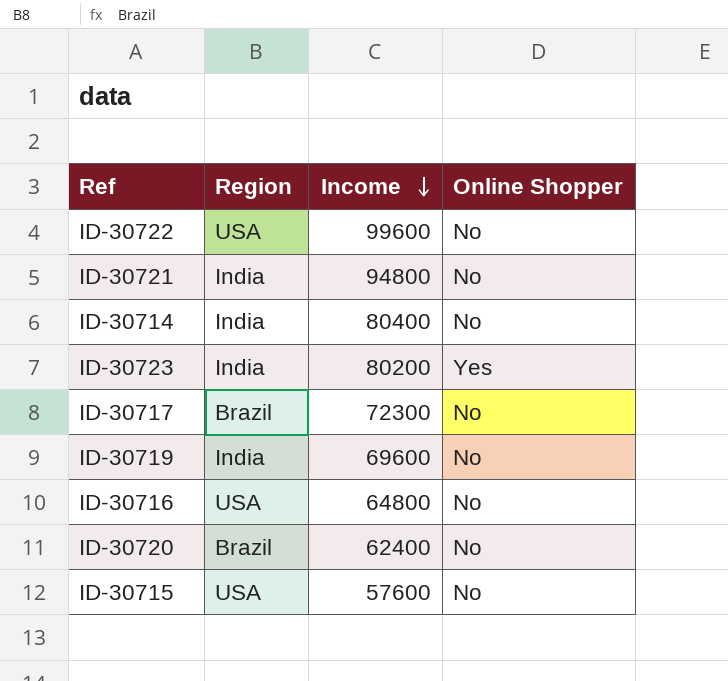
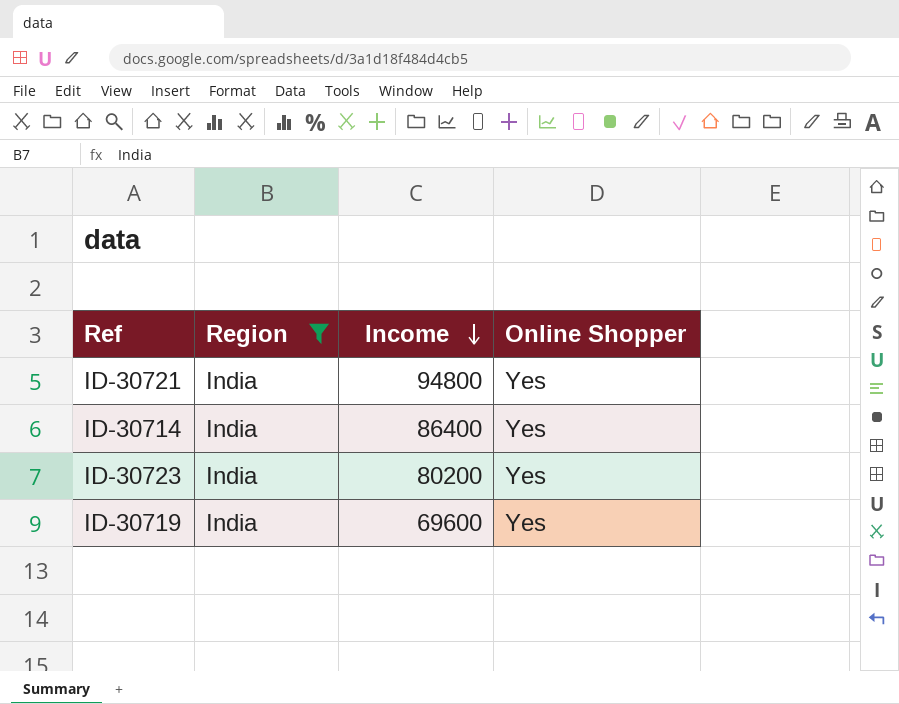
filter: none -> Region = India
ID-30721 | Online Shopper: No -> Yes
ID-30714 | Income: 80400 -> 86400
ID-30714 | Online Shopper: No -> Yes
ID-30719 | Online Shopper: No -> Yes

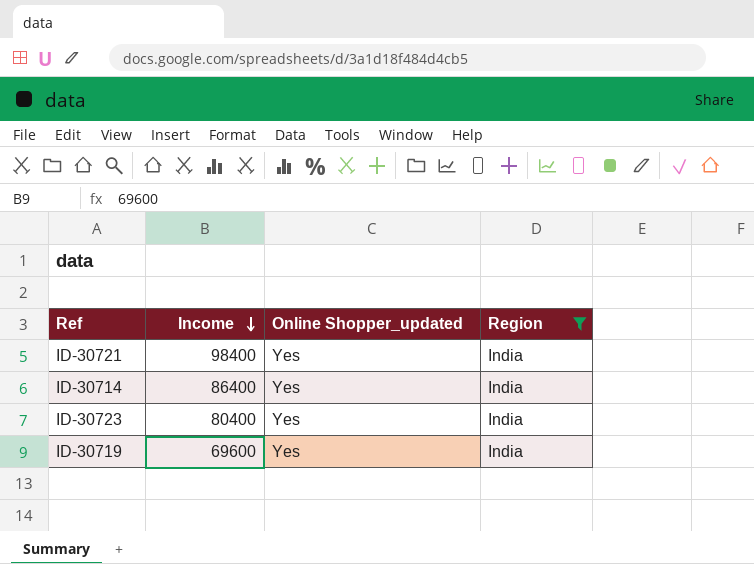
column name: Online Shopper -> Online Shopper_updated
column Region | position: 2 -> 4
ID-30721 | Income: 94800 -> 98400
ID-30723 | Income: 80200 -> 80400

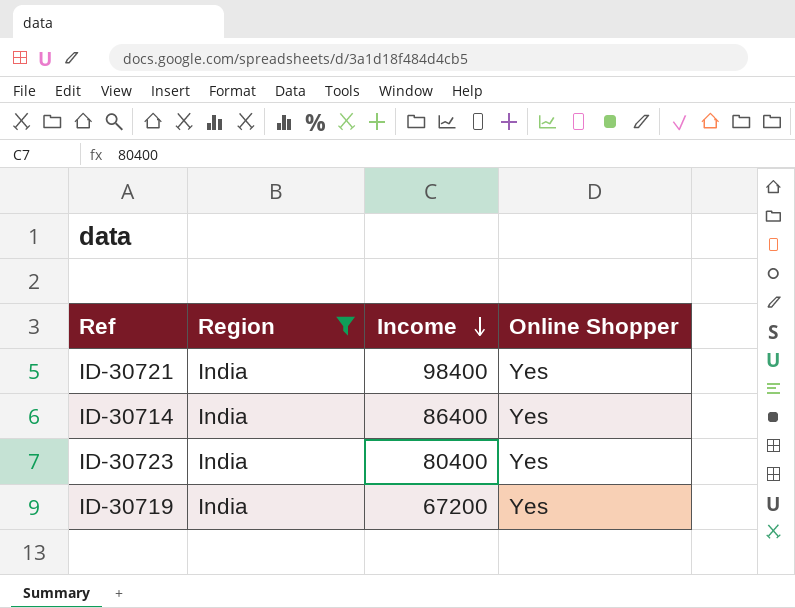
column Region | position: 4 -> 2
column name: Online Shopper_updated -> Online Shopper
ID-30719 | Income: 69600 -> 67200

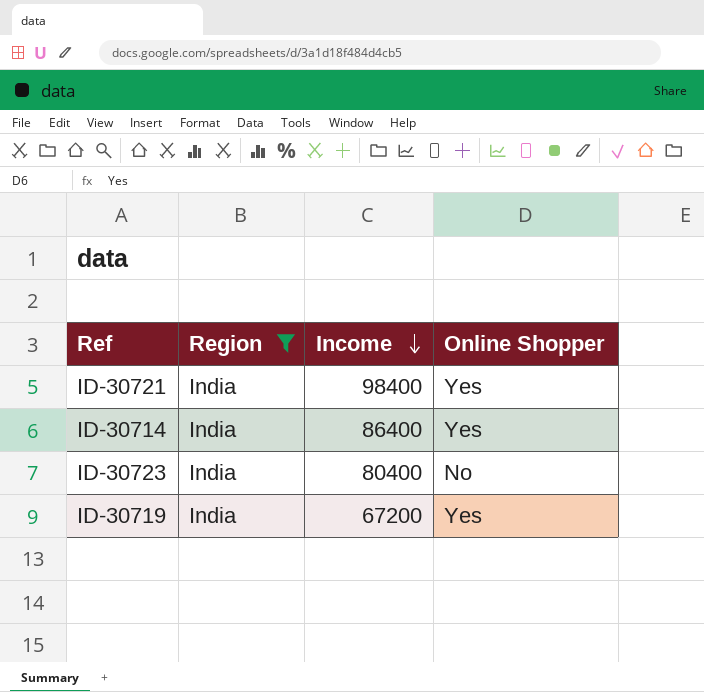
ID-30723 | Online Shopper: Yes -> No

